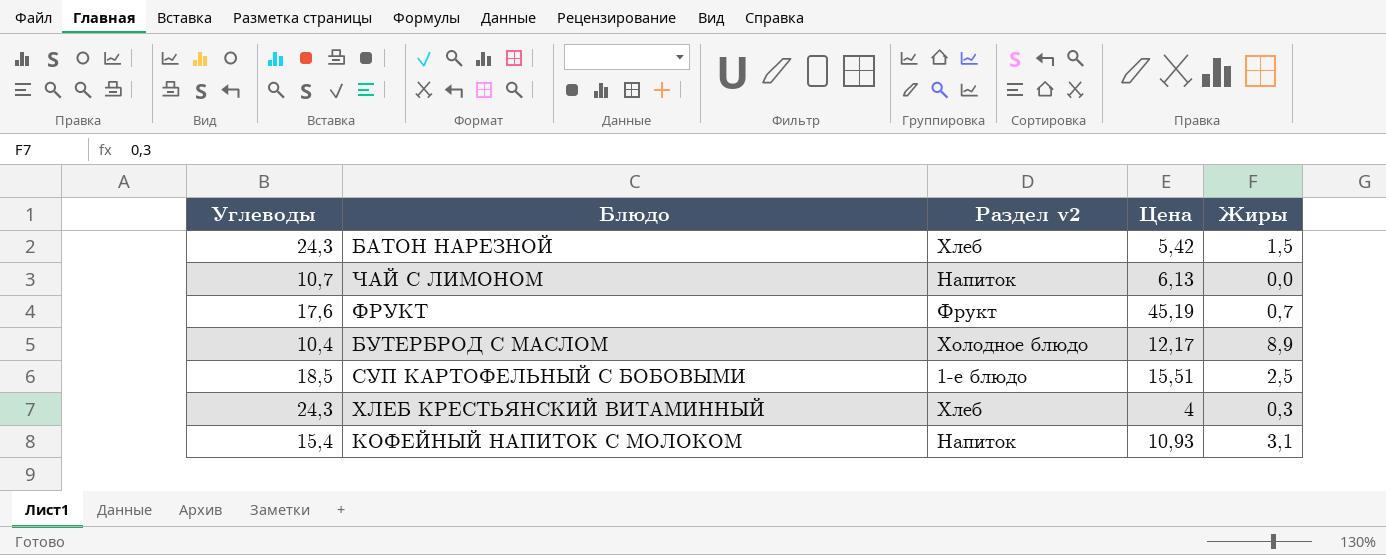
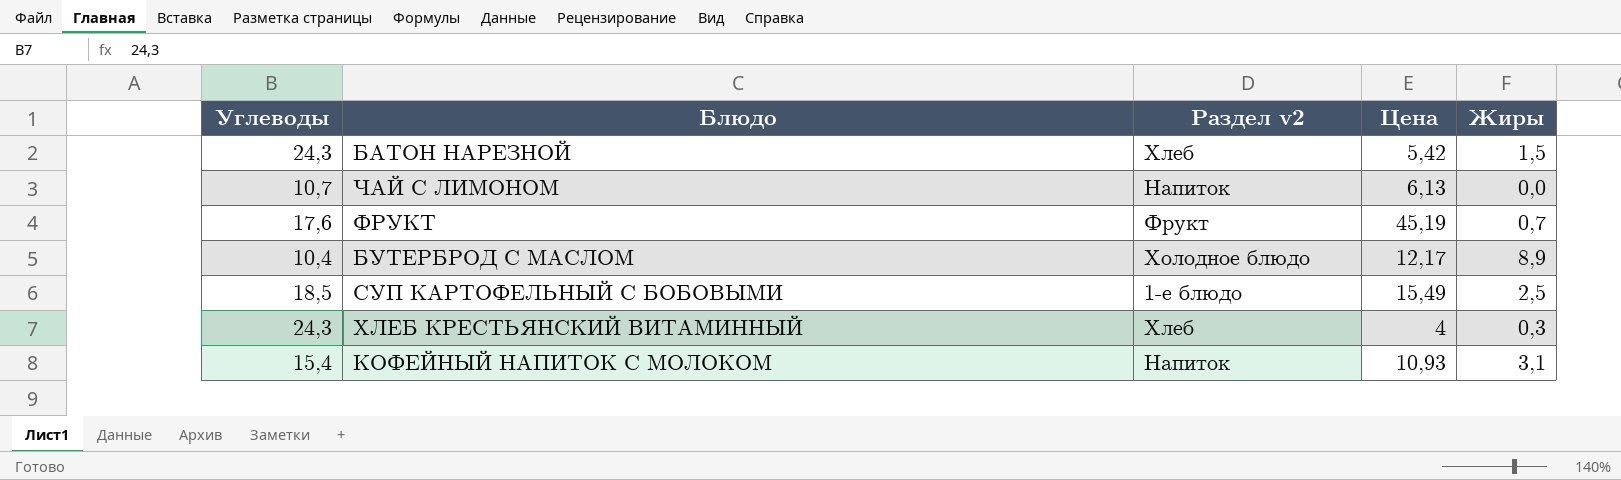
СУП КАРТОФЕЛЬНЫЙ С БОБОВЫМИ | Цена: 15,51 -> 15,49

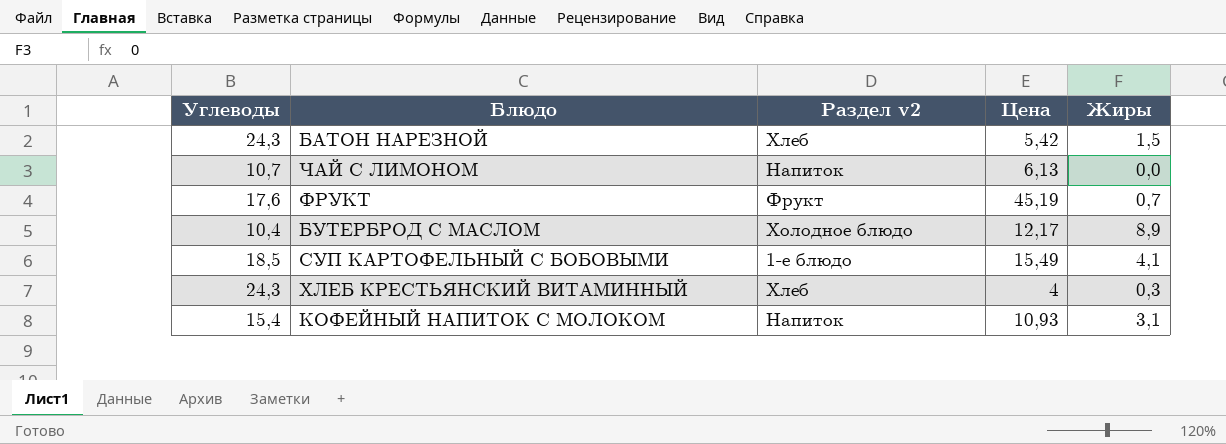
СУП КАРТОФЕЛЬНЫЙ С БОБОВЫМИ | Жиры: 2,5 -> 4,1

